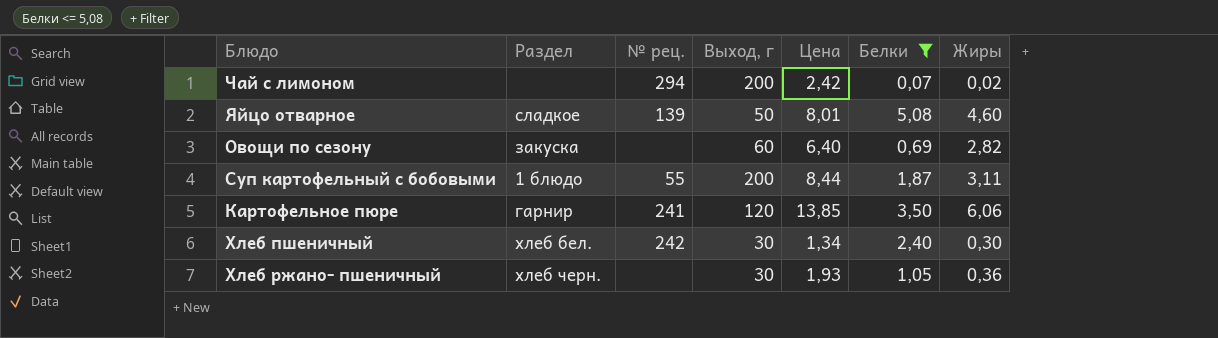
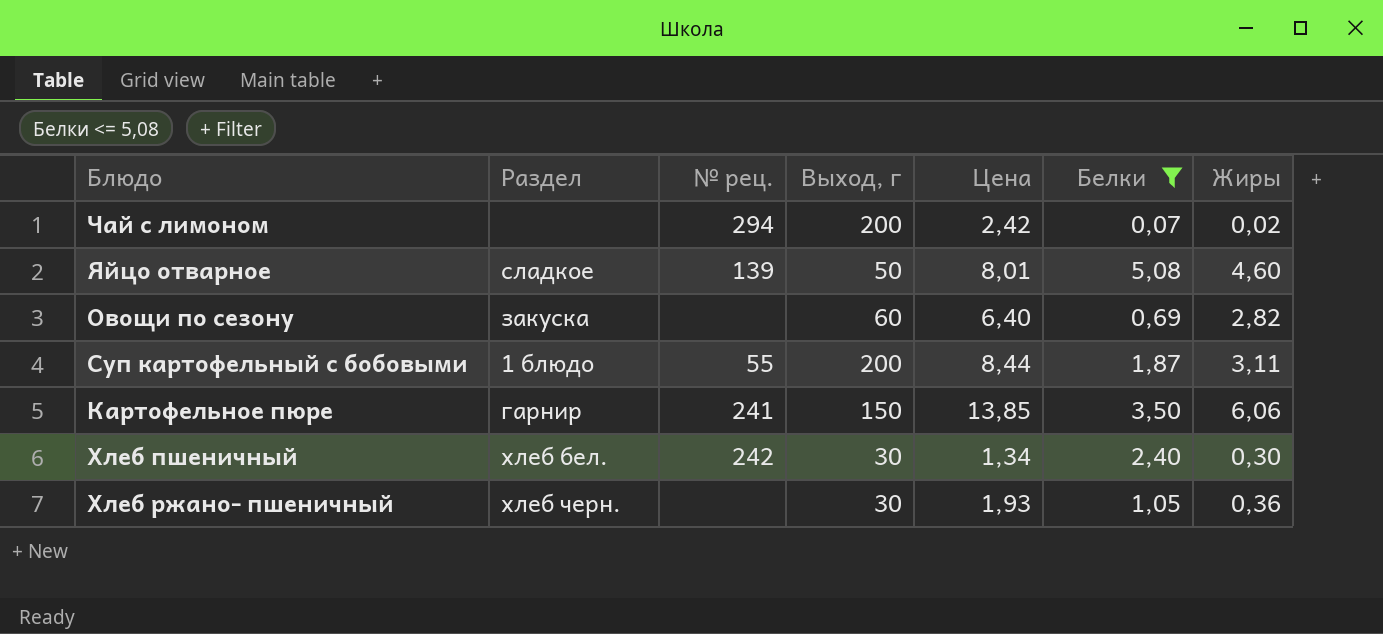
Картофельное пюре | Выход, г: 120 -> 150

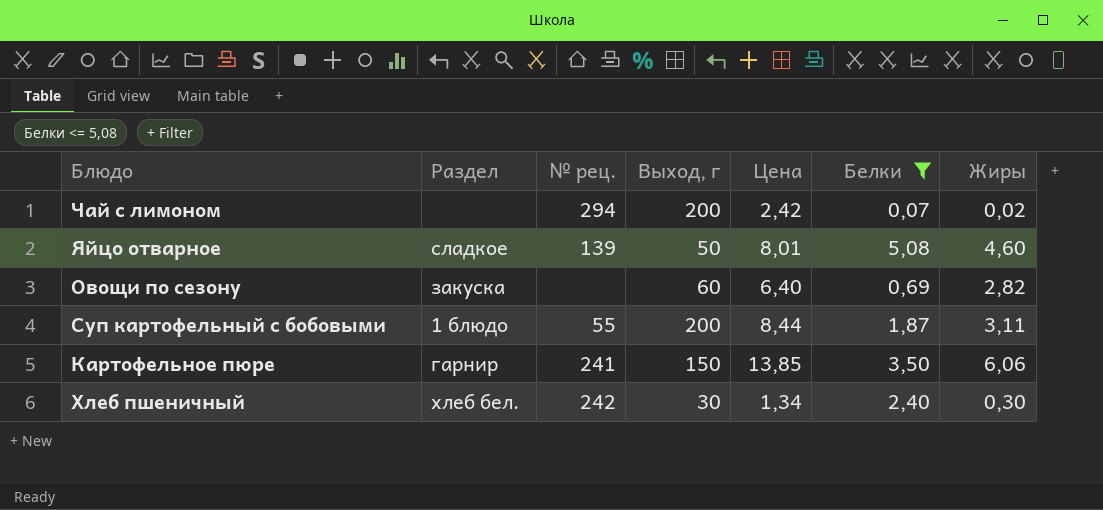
row Хлеб ржано- пшеничный: хлеб черн. | none | 30 | 1,93 | 1,05 | 0,36 -> none

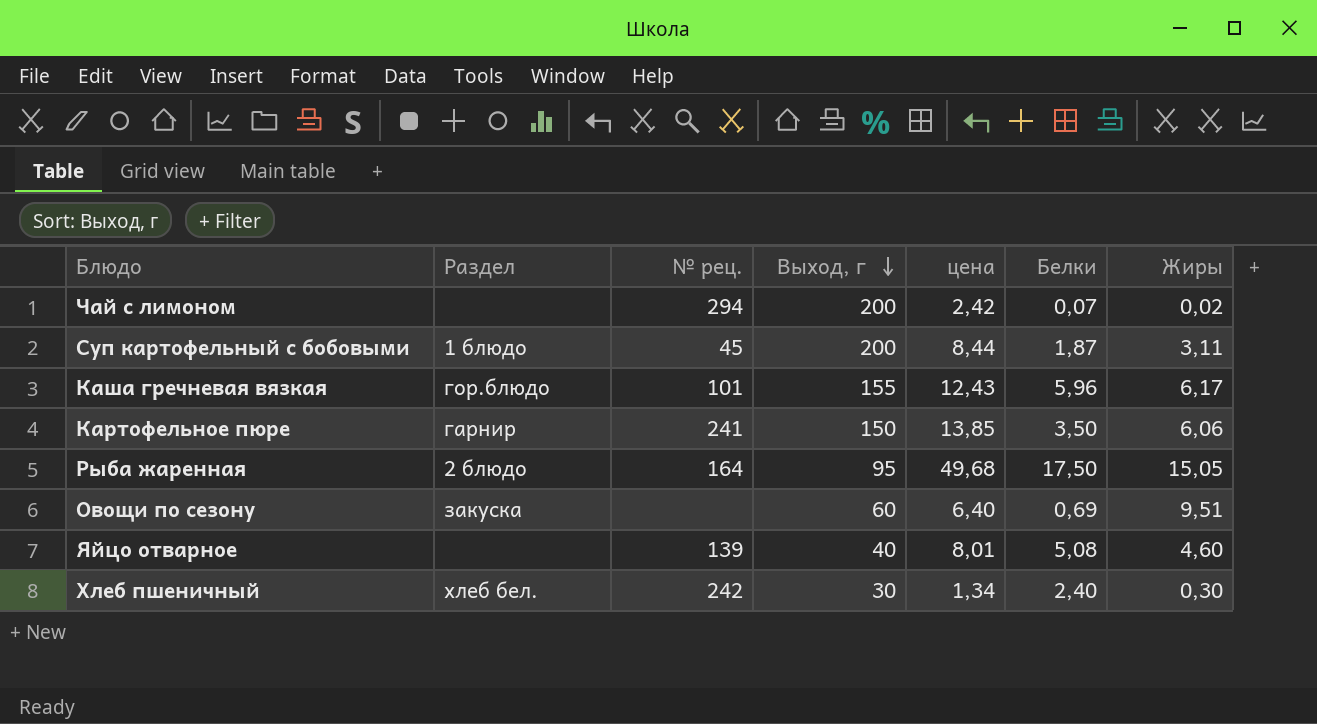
filter: Белки <= 5,08 -> none
row order: none -> Выход, г descending
column name: Цена -> цена
Суп картофельный с бобовыми | № рец.: 55 -> 45
Овощи по сезону | Жиры: 2,82 -> 9,51
Яйцо отварное | Раздел: сладкое -> none
Яйцо отварное | Выход, г: 50 -> 40

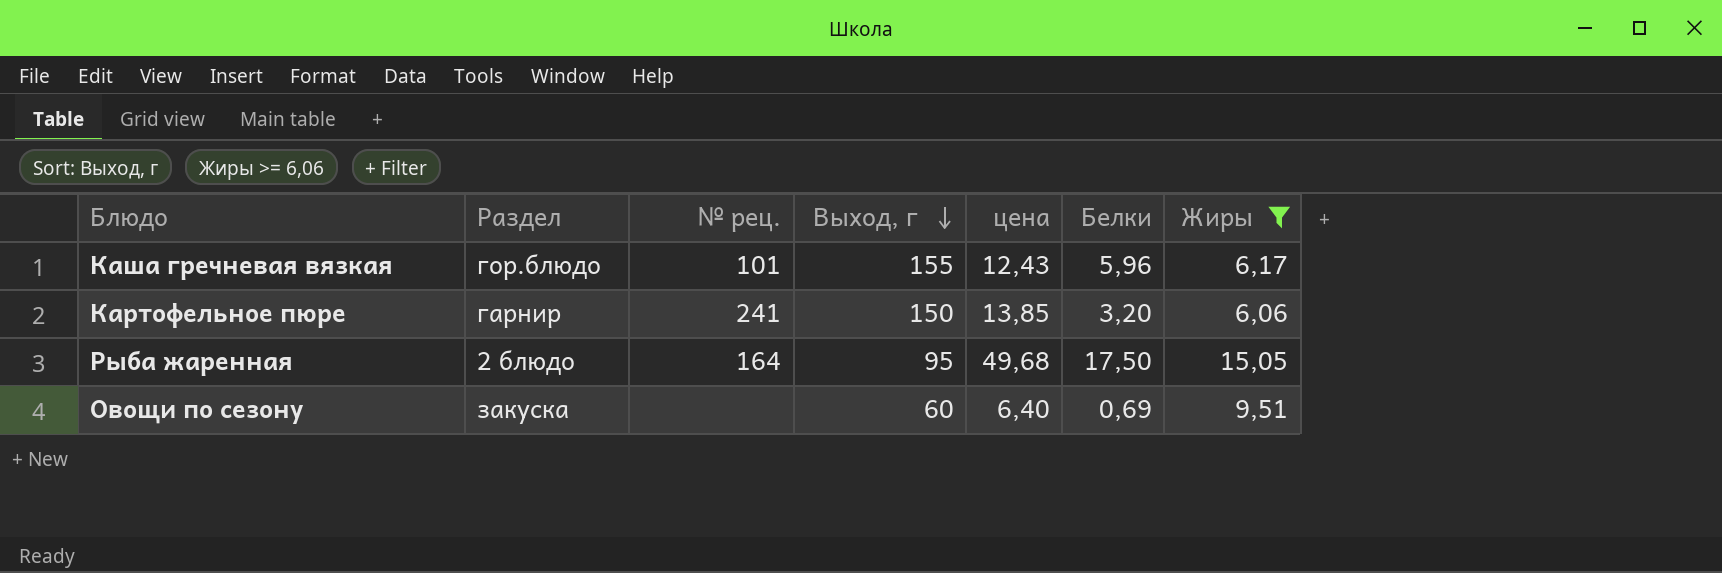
filter: none -> Жиры >= 6,06
Картофельное пюре | Белки: 3,50 -> 3,20

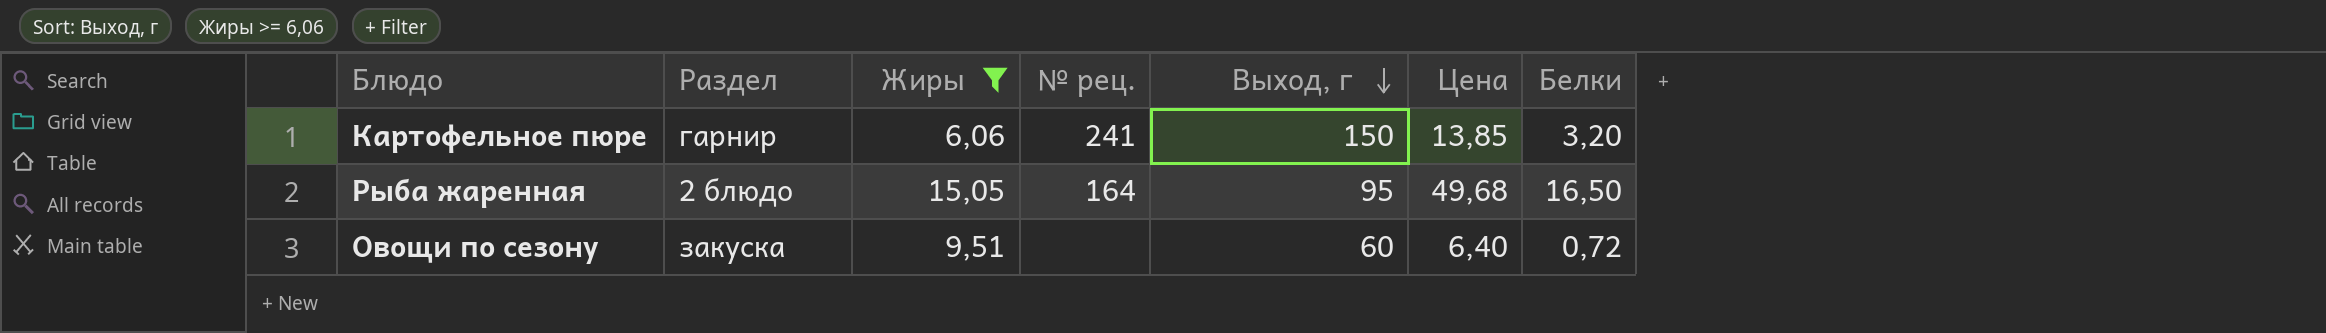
column Жиры | position: 7 -> 3
column name: цена -> Цена
row Каша гречневая вязкая: гор.блюдо | 101 | 155 | 12,43 | 5,96 | 6,17 -> none
Рыба жаренная | Белки: 17,50 -> 16,50
Овощи по сезону | Белки: 0,69 -> 0,72

